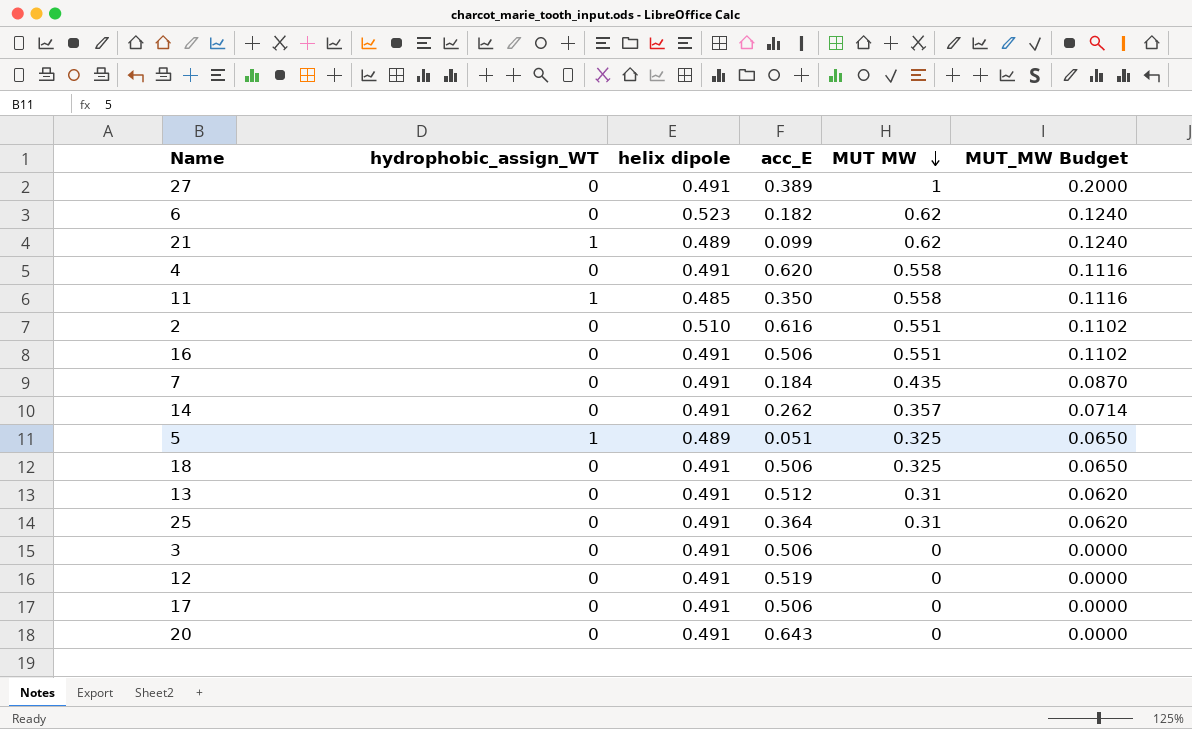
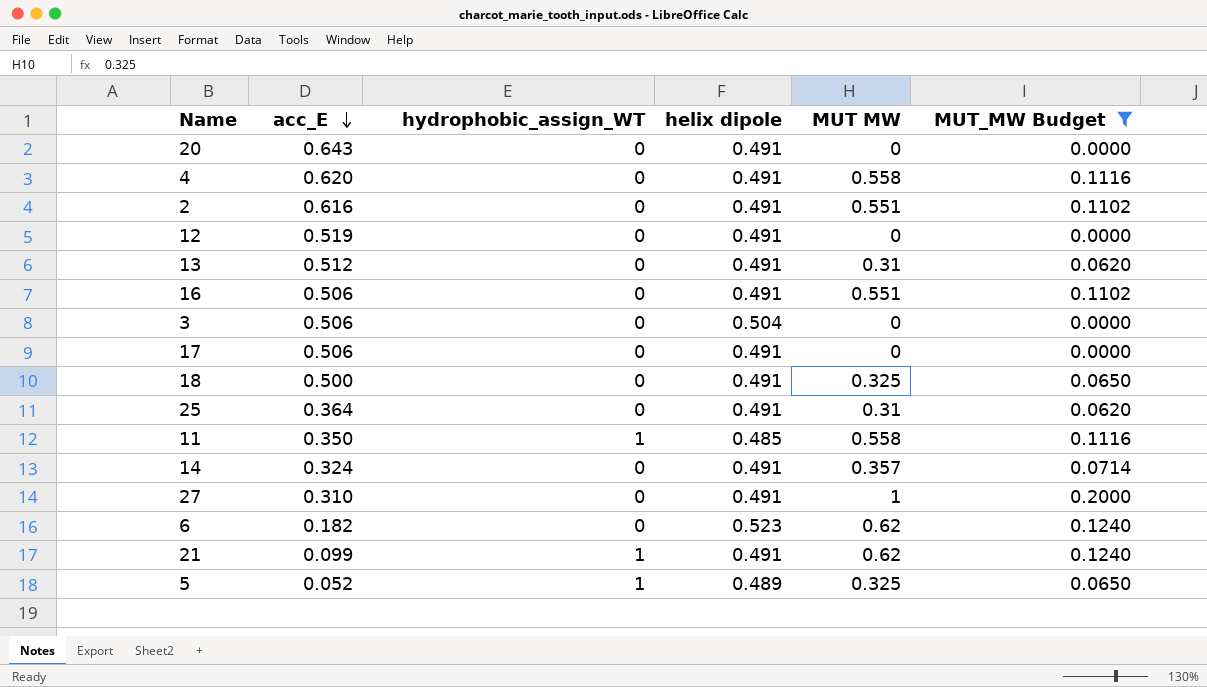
filter: none -> MUT_MW Budget != 0.0870
row order: MUT MW descending -> acc_E descending
column acc_E | position: 4 -> 2
2 | helix dipole: 0.510 -> 0.491
3 | helix dipole: 0.491 -> 0.504
18 | acc_E: 0.506 -> 0.500
14 | acc_E: 0.262 -> 0.324
27 | acc_E: 0.389 -> 0.310
21 | helix dipole: 0.489 -> 0.491
5 | acc_E: 0.051 -> 0.052

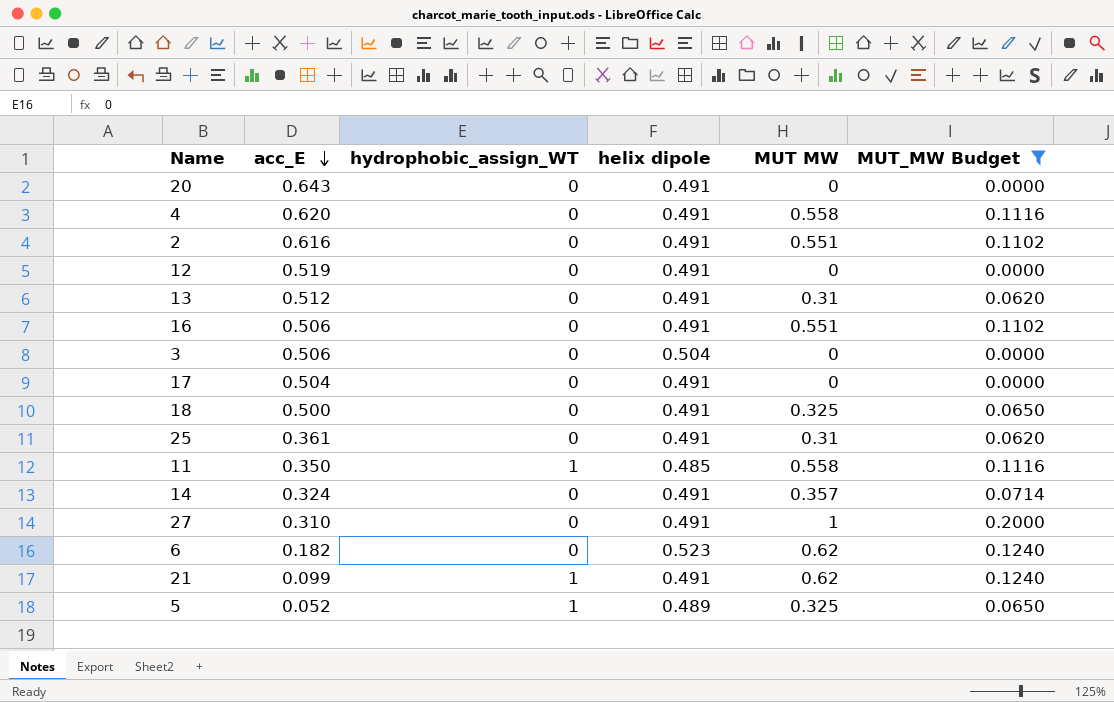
17 | acc_E: 0.506 -> 0.504
25 | acc_E: 0.364 -> 0.361

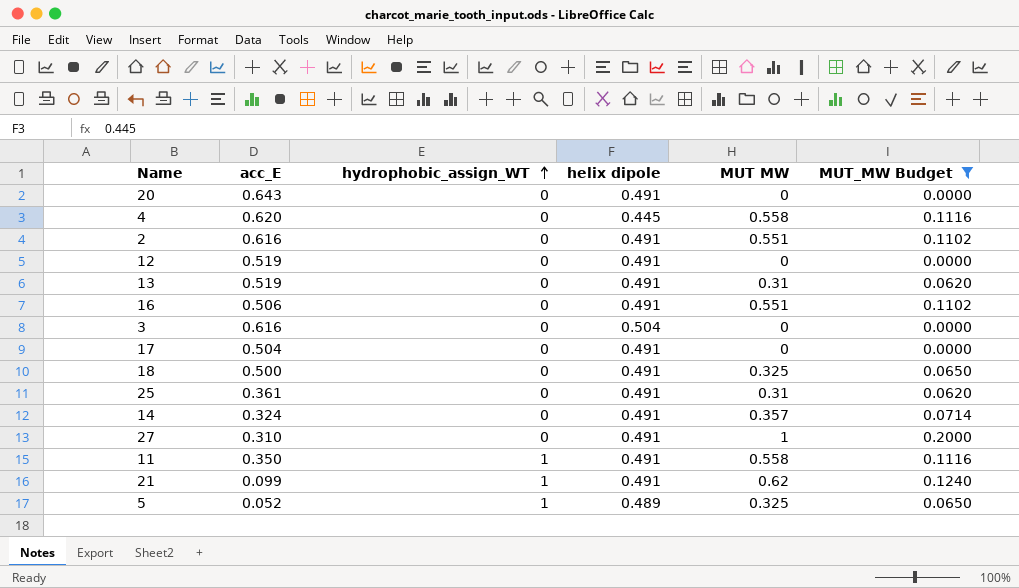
row order: acc_E descending -> hydrophobic_assign_WT ascending
row 6: 0.182 | 0 | 0.523 | 0.62 | 0.1240 -> none
4 | helix dipole: 0.491 -> 0.445
13 | acc_E: 0.512 -> 0.519
3 | acc_E: 0.506 -> 0.616
11 | helix dipole: 0.485 -> 0.491

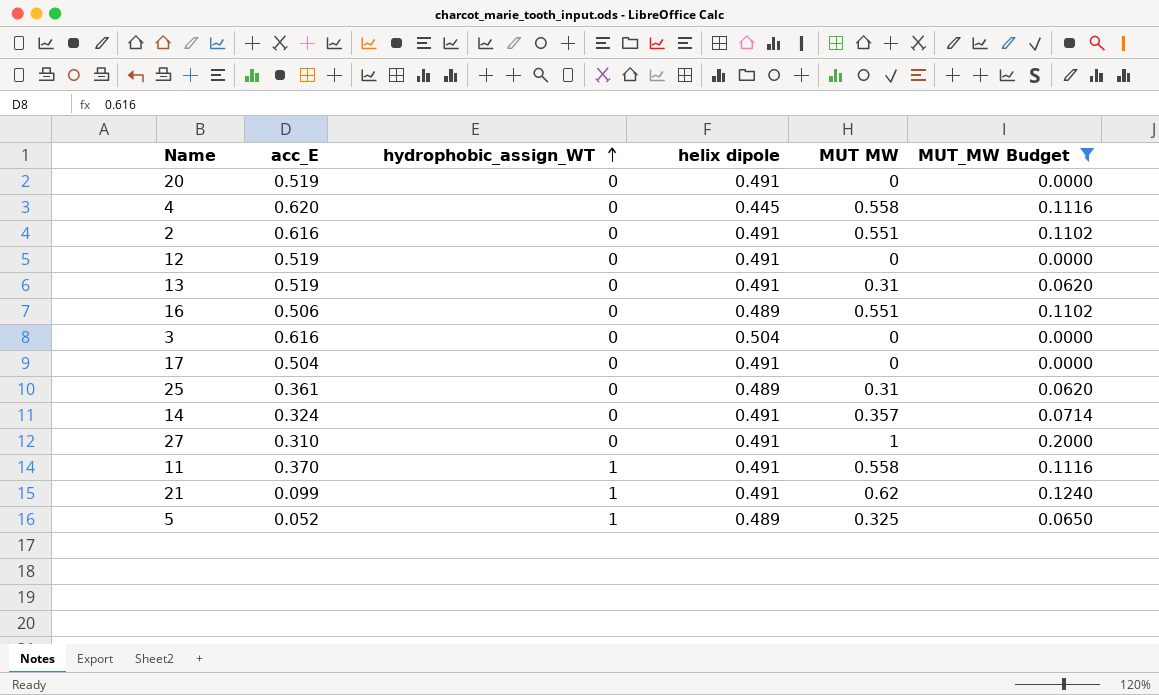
row 18: 0.500 | 0 | 0.491 | 0.325 | 0.0650 -> none
20 | acc_E: 0.643 -> 0.519
16 | helix dipole: 0.491 -> 0.489
25 | helix dipole: 0.491 -> 0.489
11 | acc_E: 0.350 -> 0.370

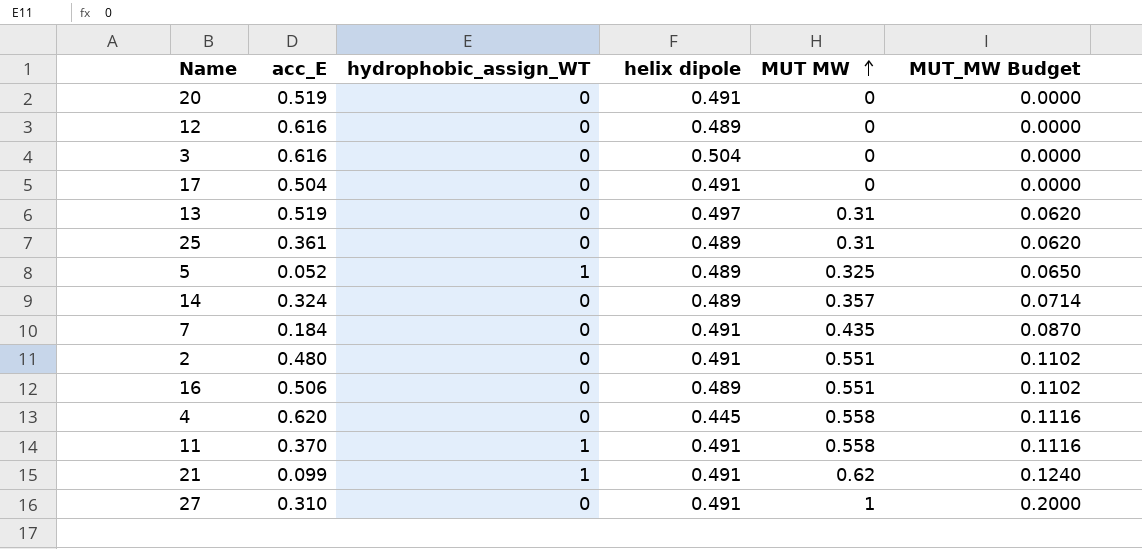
filter: MUT_MW Budget != 0.0870 -> none
row order: hydrophobic_assign_WT ascending -> MUT MW ascending
12 | acc_E: 0.519 -> 0.616
12 | helix dipole: 0.491 -> 0.489
13 | helix dipole: 0.491 -> 0.497
14 | helix dipole: 0.491 -> 0.489
2 | acc_E: 0.616 -> 0.480

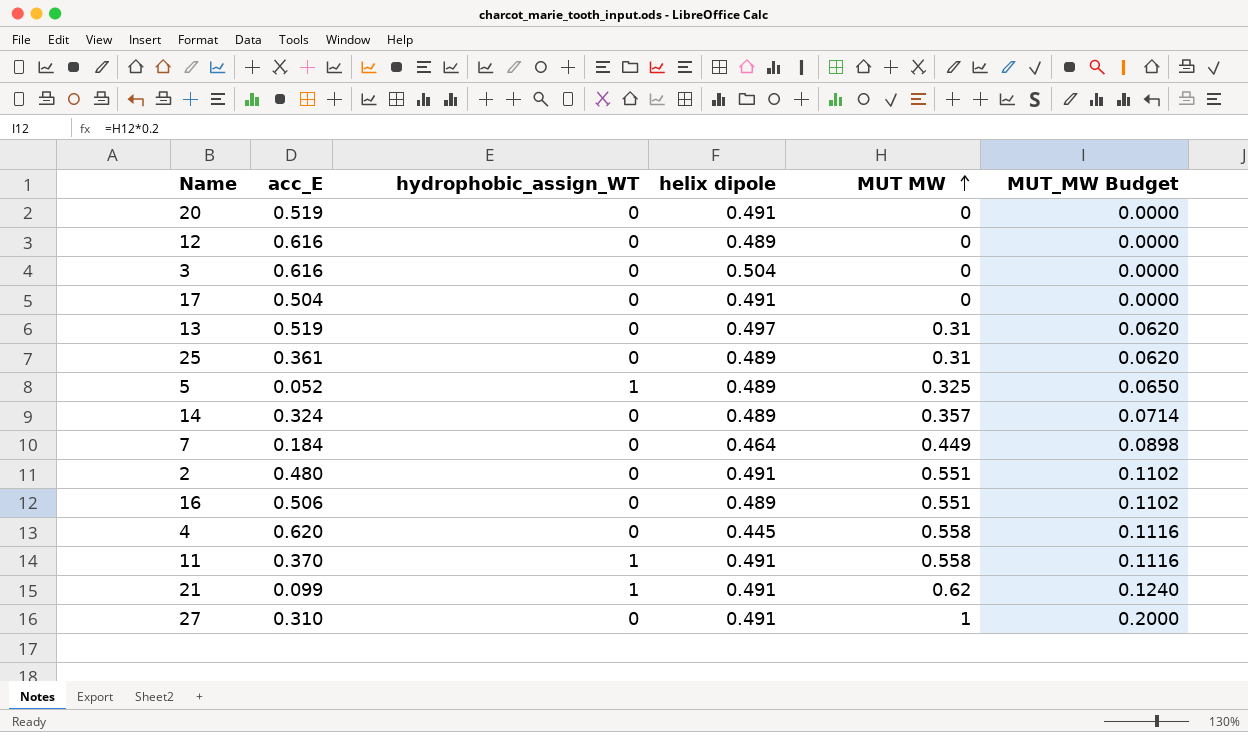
7 | helix dipole: 0.491 -> 0.464
7 | MUT MW: 0.435 -> 0.449
7 | MUT_MW Budget: 0.0870 -> 0.0898

